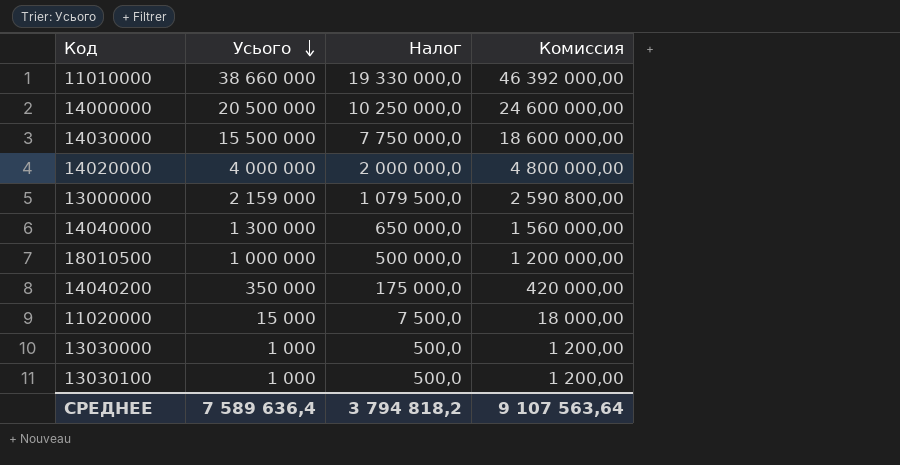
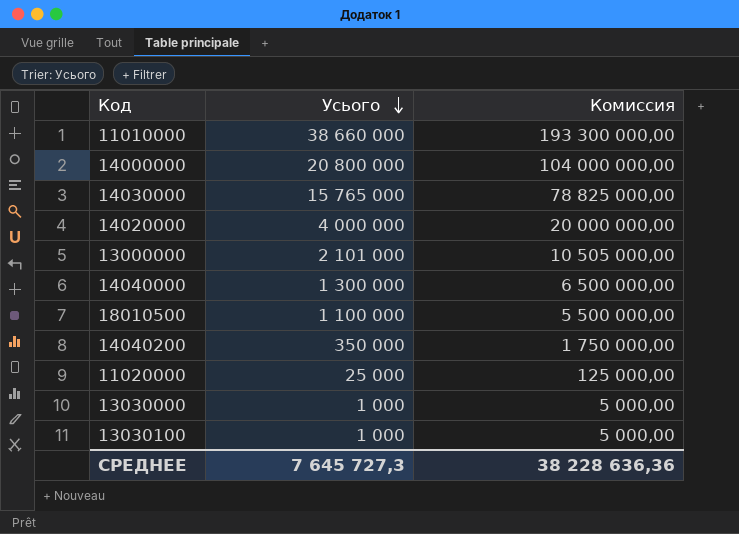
column Налог | formula: [Усього] * 0,5 -> none
column Комиссия | formula: [Усього] * 1,2 -> [Усього] * 5
14000000 | Усього: 20 500 000 -> 20 800 000
14030000 | Усього: 15 500 000 -> 15 765 000
13000000 | Усього: 2 159 000 -> 2 101 000
18010500 | Усього: 1 000 000 -> 1 100 000
11020000 | Усього: 15 000 -> 25 000
СРЕДНЕЕ | Усього: 7 589 636,4 -> 7 645 727,3
СРЕДНЕЕ | Комиссия: 9 107 563,64 -> 38 228 636,36

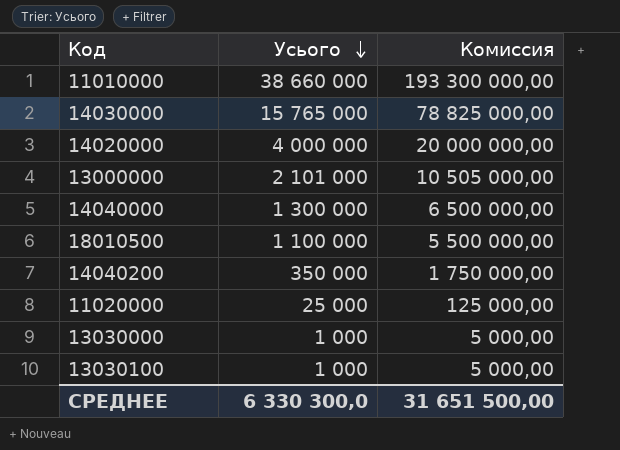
row 14000000: 20 800 000 | 104 000 000,00 -> none
СРЕДНЕЕ | Усього: 7 645 727,3 -> 6 330 300,0
СРЕДНЕЕ | Комиссия: 38 228 636,36 -> 31 651 500,00

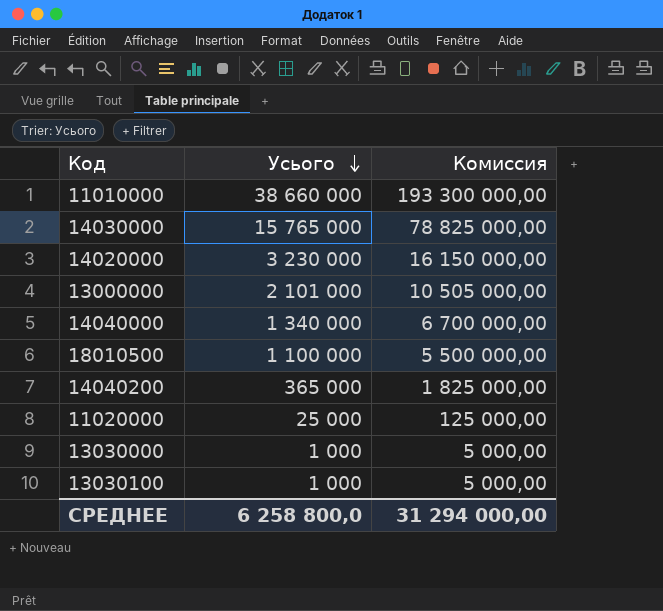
14020000 | Усього: 4 000 000 -> 3 230 000
14020000 | Комиссия: 20 000 000,00 -> 16 150 000,00
14040000 | Усього: 1 300 000 -> 1 340 000
14040000 | Комиссия: 6 500 000,00 -> 6 700 000,00
14040200 | Усього: 350 000 -> 365 000
14040200 | Комиссия: 1 750 000,00 -> 1 825 000,00
СРЕДНЕЕ | Усього: 6 330 300,0 -> 6 258 800,0
СРЕДНЕЕ | Комиссия: 31 651 500,00 -> 31 294 000,00

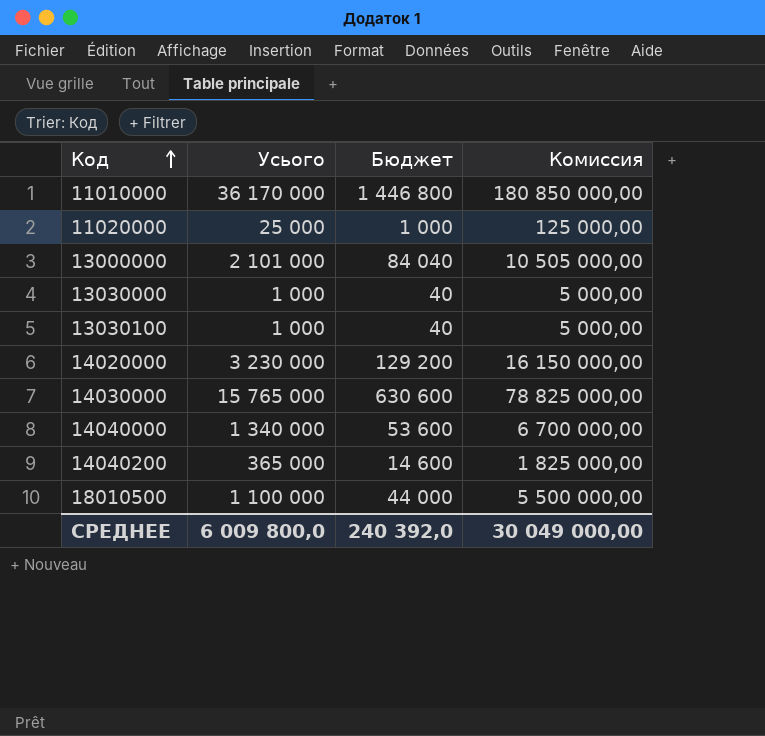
row order: Усього descending -> Код ascending
column Бюджет | formula: none -> [Усього] * 0,04
11010000 | Усього: 38 660 000 -> 36 170 000
11010000 | Комиссия: 193 300 000,00 -> 180 850 000,00
СРЕДНЕЕ | Усього: 6 258 800,0 -> 6 009 800,0
СРЕДНЕЕ | Комиссия: 31 294 000,00 -> 30 049 000,00

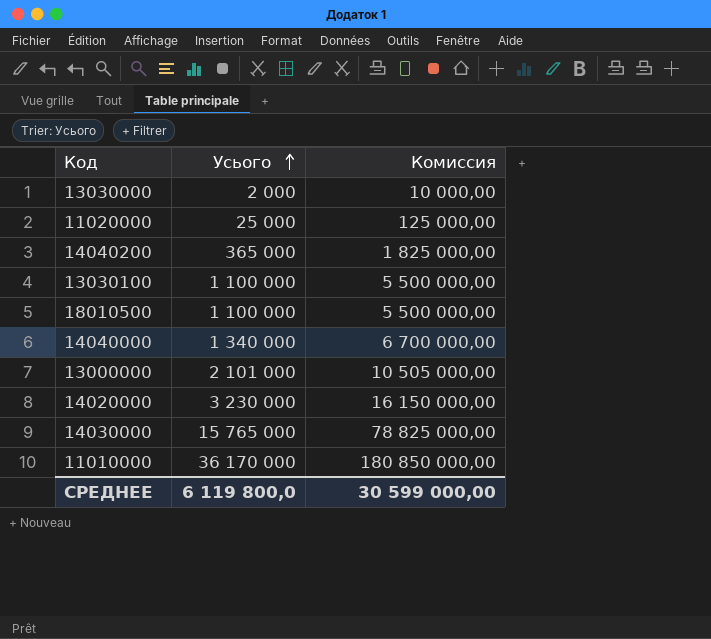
row order: Код ascending -> Усього ascending
column Бюджет | formula: [Усього] * 0,04 -> none
13030000 | Усього: 1 000 -> 2 000
13030000 | Комиссия: 5 000,00 -> 10 000,00
13030100 | Усього: 1 000 -> 1 100 000
13030100 | Комиссия: 5 000,00 -> 5 500 000,00
СРЕДНЕЕ | Усього: 6 009 800,0 -> 6 119 800,0
СРЕДНЕЕ | Комиссия: 30 049 000,00 -> 30 599 000,00

